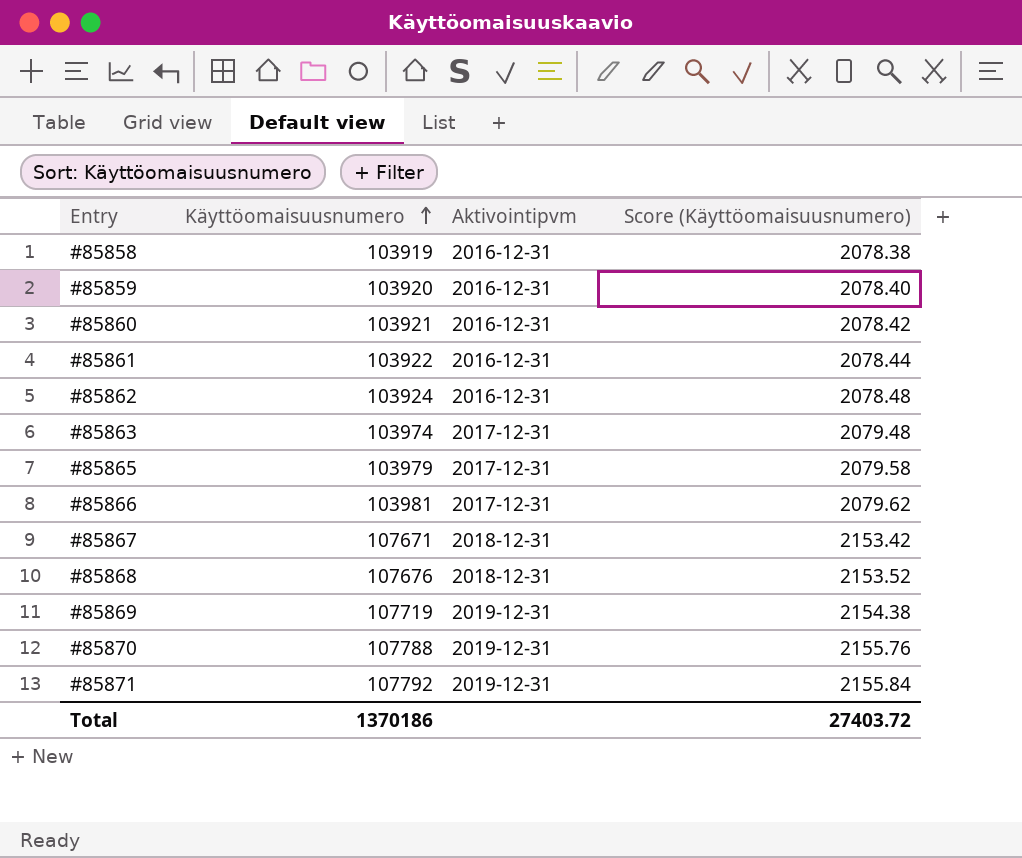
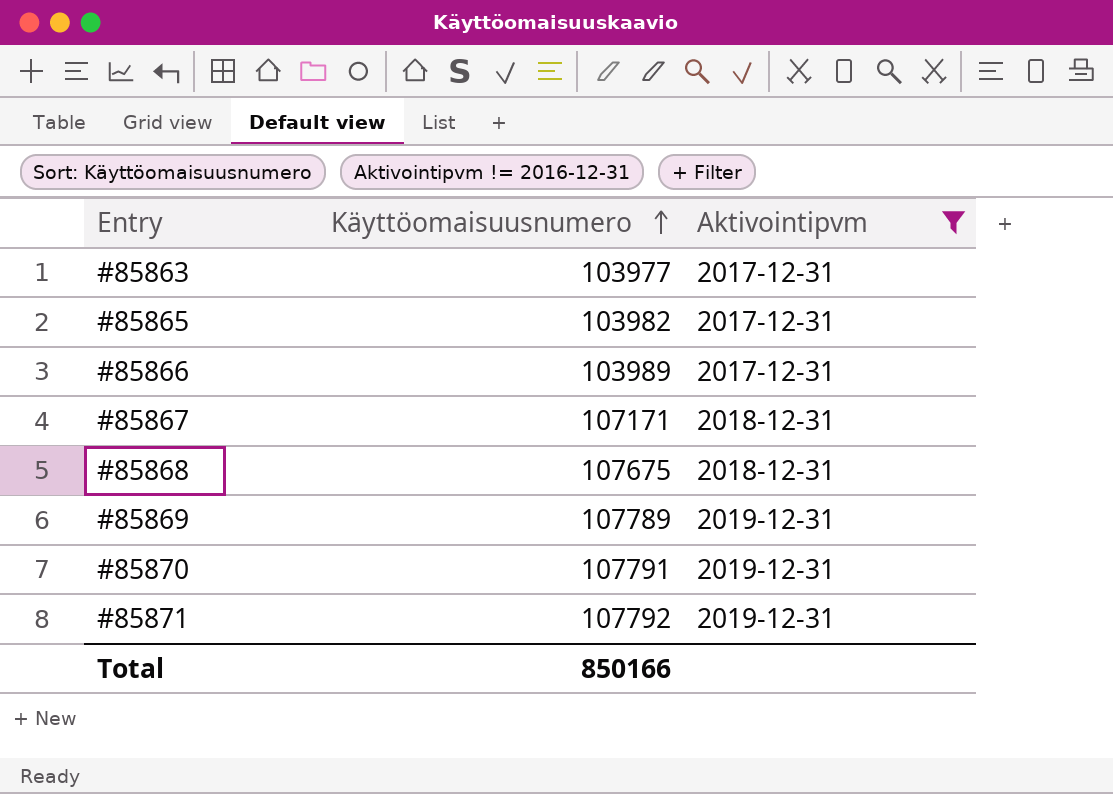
filter: none -> Aktivointipvm != 2016-12-31
column Score (Käyttöomaisuusnumero) | formula: [Käyttöomaisuusnumero] * 0.02 -> none
#85863 | Käyttöomaisuusnumero: 103974 -> 103977
#85865 | Käyttöomaisuusnumero: 103979 -> 103982
#85866 | Käyttöomaisuusnumero: 103981 -> 103989
#85867 | Käyttöomaisuusnumero: 107671 -> 107171
#85868 | Käyttöomaisuusnumero: 107676 -> 107675
#85869 | Käyttöomaisuusnumero: 107719 -> 107789
#85870 | Käyttöomaisuusnumero: 107788 -> 107791
Total | Käyttöomaisuusnumero: 1370186 -> 850166

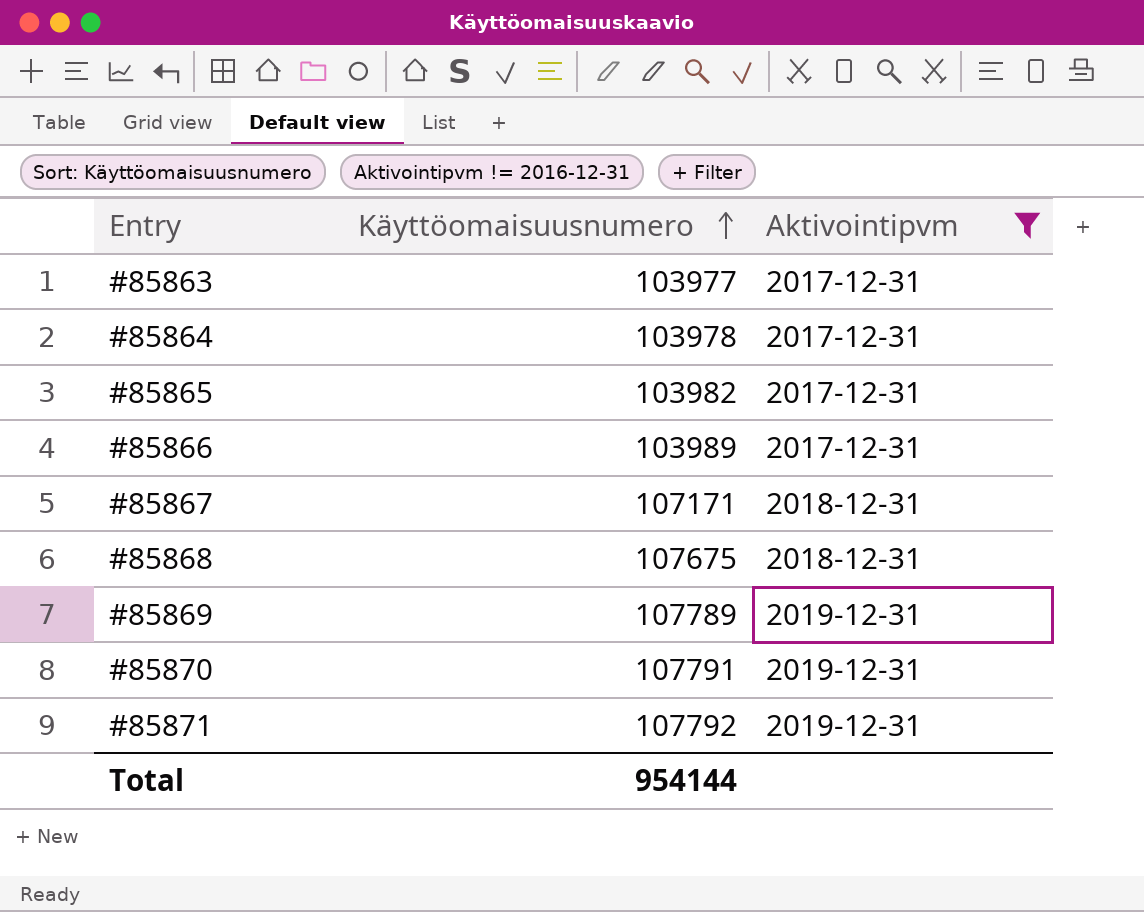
row #85864: none -> 103978 | 2017-12-31
Total | Käyttöomaisuusnumero: 850166 -> 954144

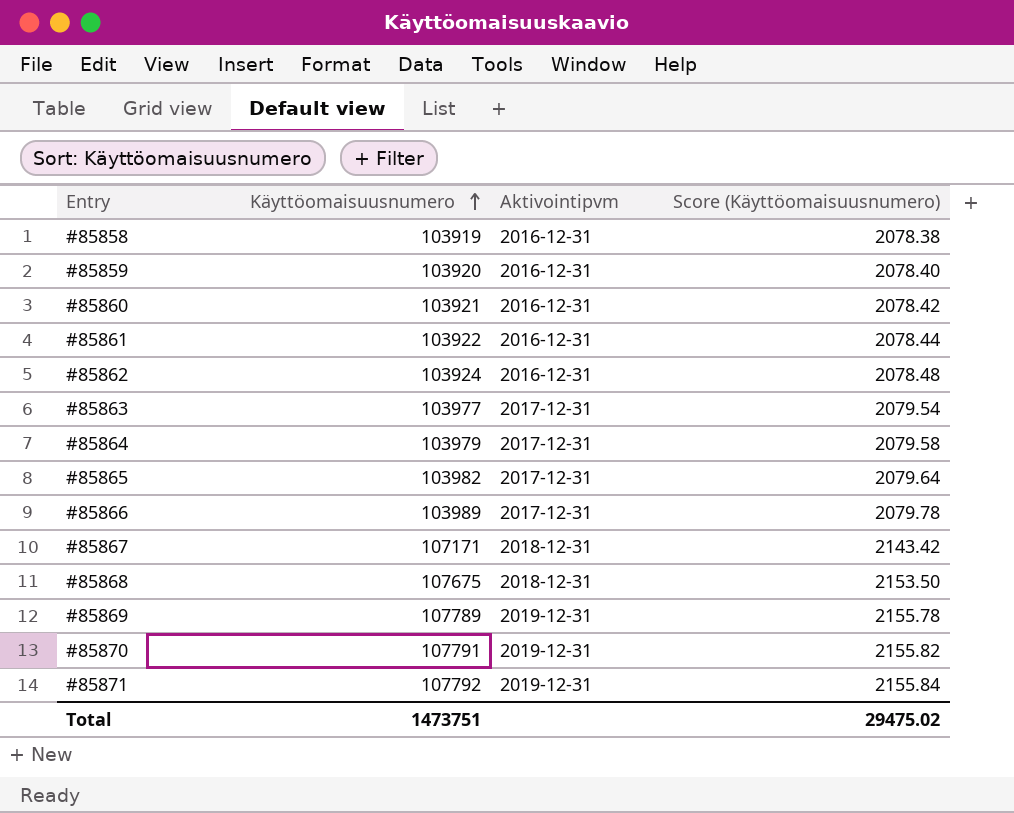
filter: Aktivointipvm != 2016-12-31 -> none
column Score (Käyttöomaisuusnumero) | formula: none -> [Käyttöomaisuusnumero] * 0.02
#85864 | Käyttöomaisuusnumero: 103978 -> 103979
Total | Käyttöomaisuusnumero: 954144 -> 1473751

